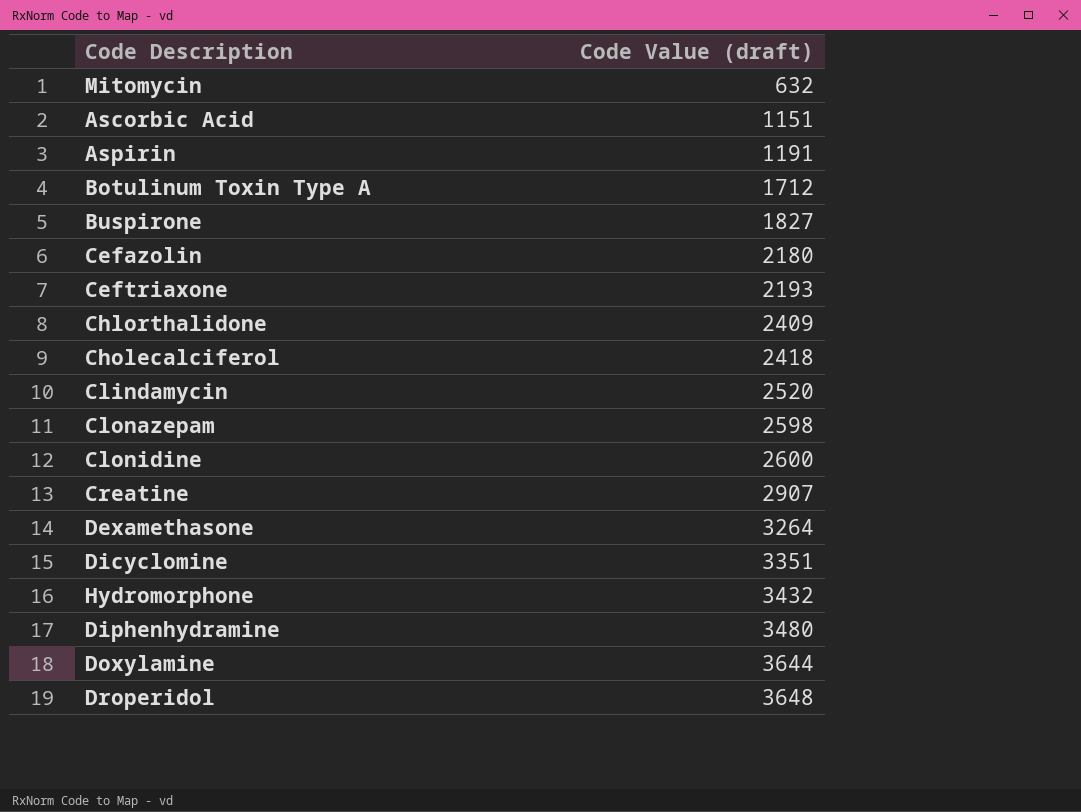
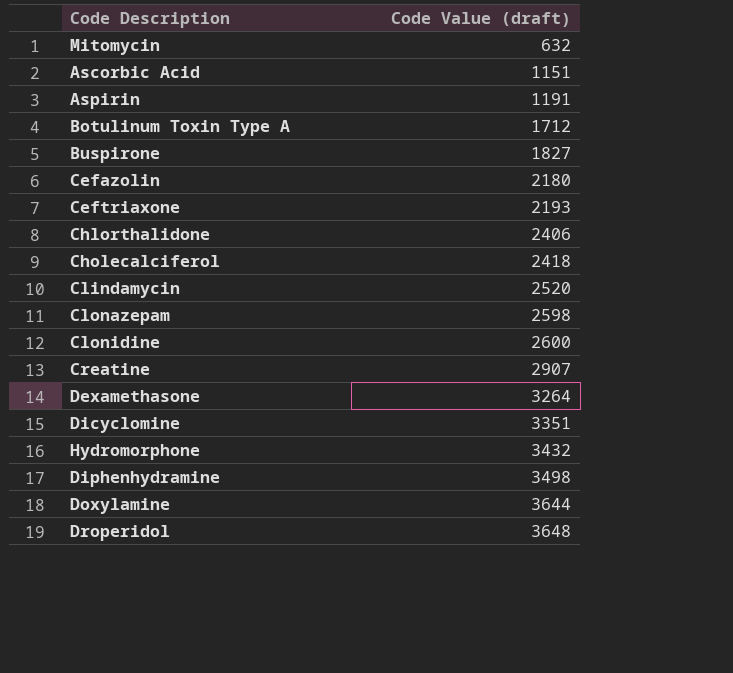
Chlorthalidone | Code Value (draft): 2409 -> 2406
Diphenhydramine | Code Value (draft): 3480 -> 3498

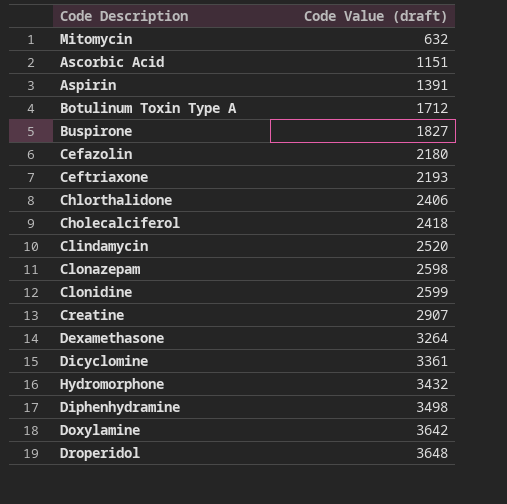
Aspirin | Code Value (draft): 1191 -> 1391
Clonidine | Code Value (draft): 2600 -> 2599
Dicyclomine | Code Value (draft): 3351 -> 3361
Doxylamine | Code Value (draft): 3644 -> 3642

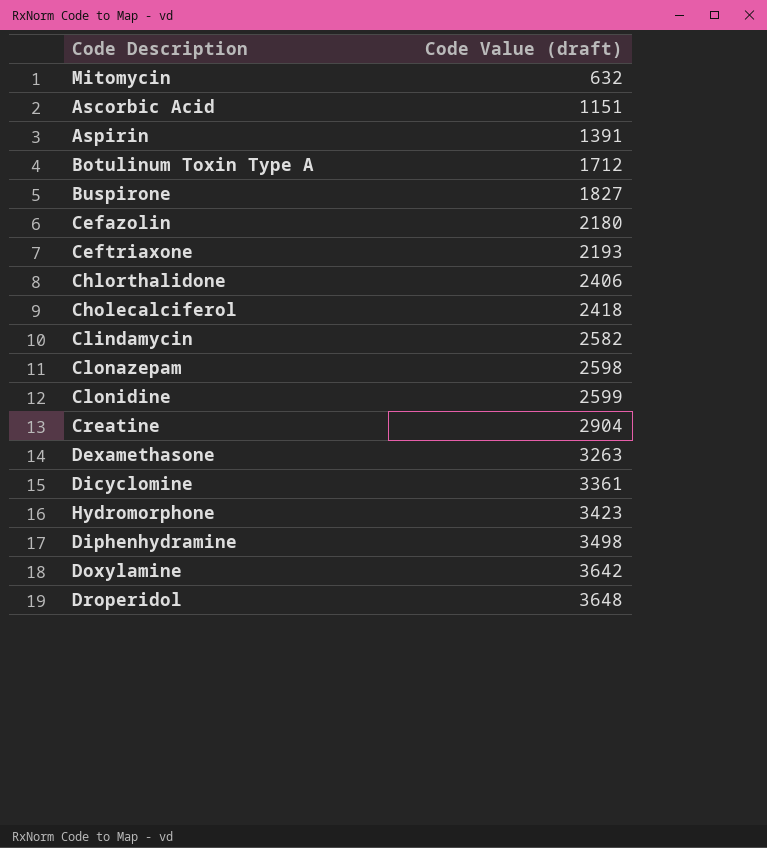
Clindamycin | Code Value (draft): 2520 -> 2582
Creatine | Code Value (draft): 2907 -> 2904
Dexamethasone | Code Value (draft): 3264 -> 3263
Hydromorphone | Code Value (draft): 3432 -> 3423

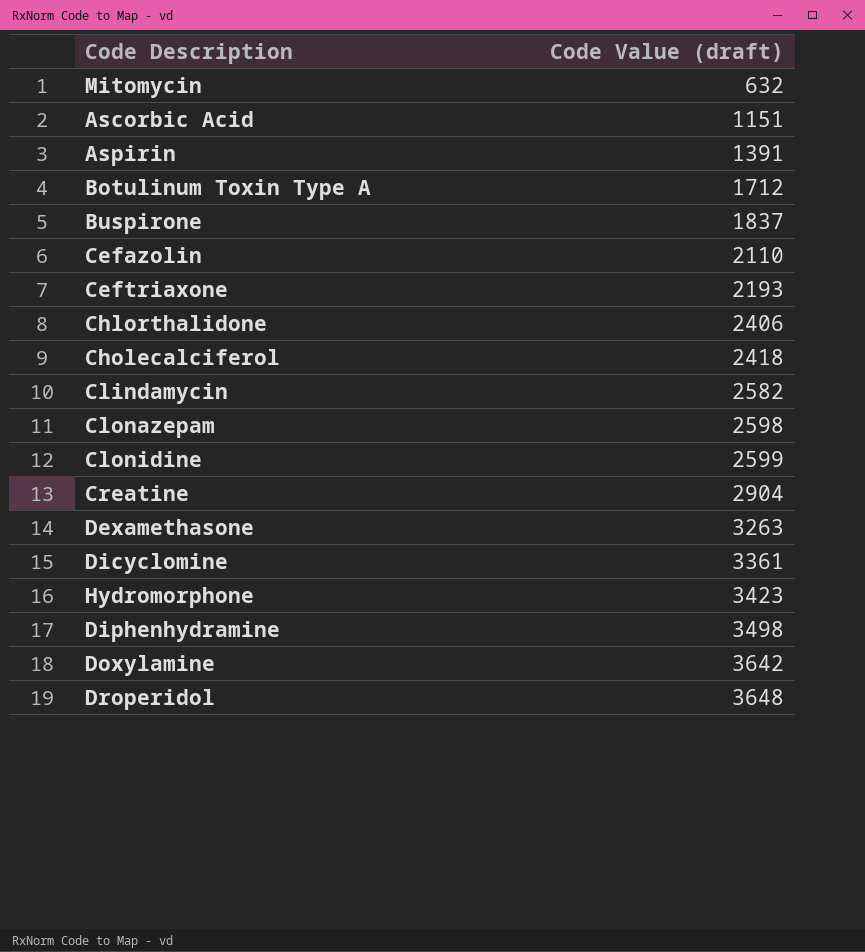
Buspirone | Code Value (draft): 1827 -> 1837
Cefazolin | Code Value (draft): 2180 -> 2110

